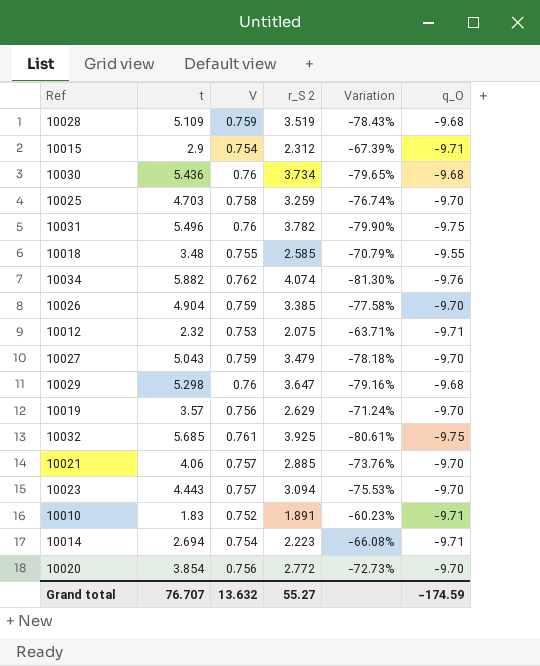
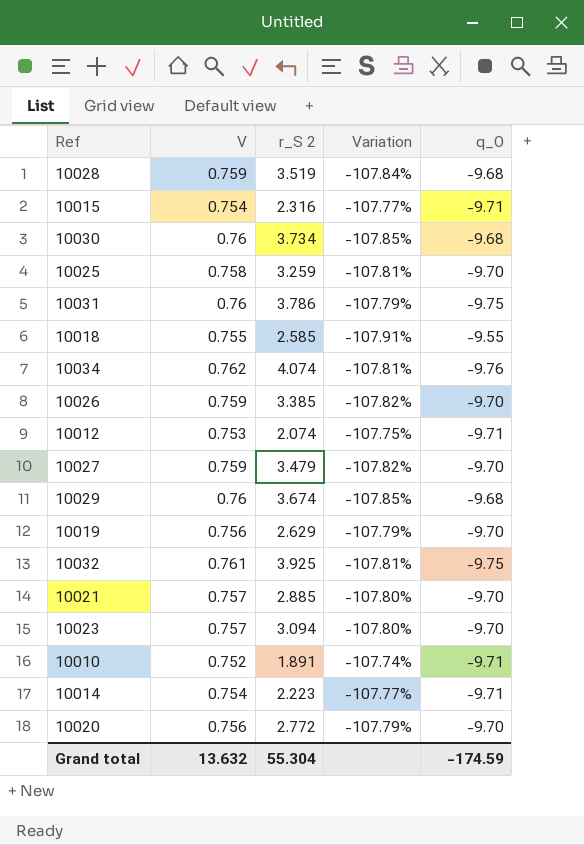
column t | position: 2 -> none
column Variation | formula: ([V] - [r_S 2]) / [r_S 2] -> ([V] - [q_O]) / [q_O]
10015 | r_S 2: 2.312 -> 2.316
10031 | r_S 2: 3.782 -> 3.786
10012 | r_S 2: 2.075 -> 2.074
10029 | r_S 2: 3.647 -> 3.674
Grand total | r_S 2: 55.27 -> 55.304

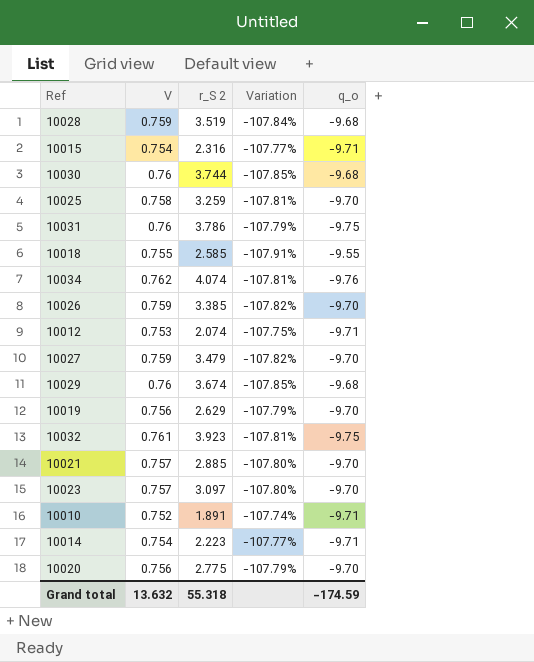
column name: q_O -> q_o
10030 | r_S 2: 3.734 -> 3.744
10032 | r_S 2: 3.925 -> 3.923
10023 | r_S 2: 3.094 -> 3.097
10020 | r_S 2: 2.772 -> 2.775
Grand total | r_S 2: 55.304 -> 55.318

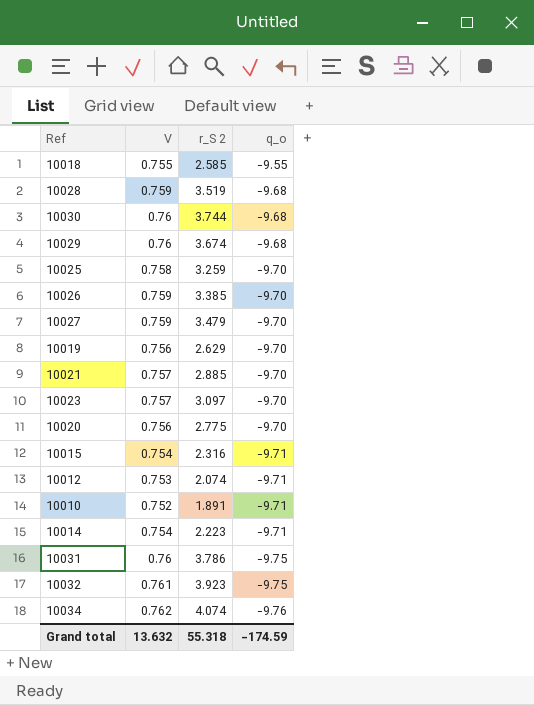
row order: none -> q_o descending
column Variation | formula: ([V] - [q_o]) / [q_o] -> none

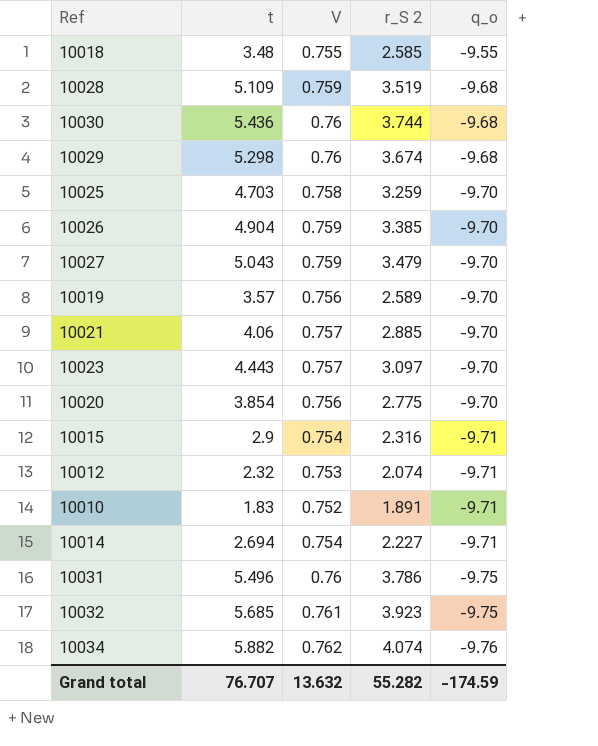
column t | position: none -> 2
10019 | r_S 2: 2.629 -> 2.589
10014 | r_S 2: 2.223 -> 2.227
Grand total | r_S 2: 55.318 -> 55.282

